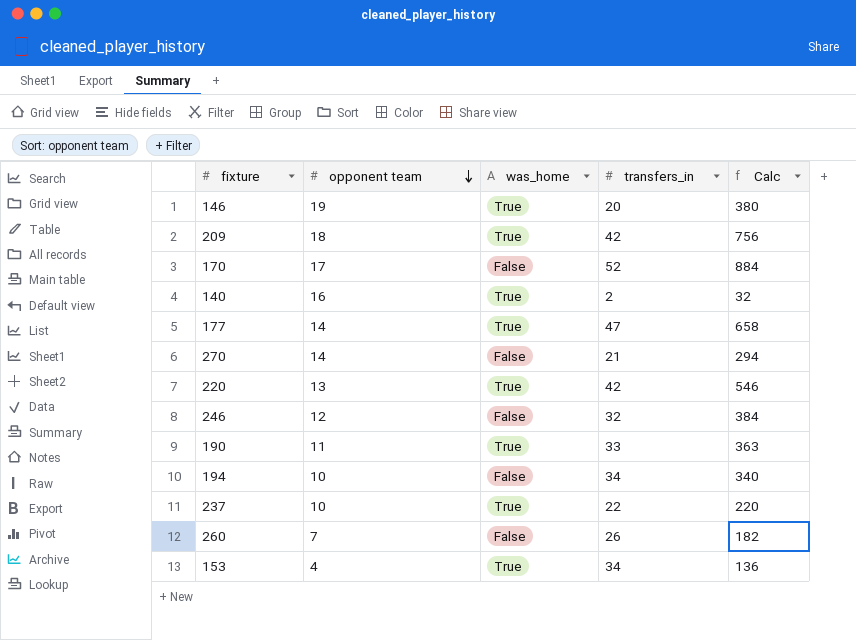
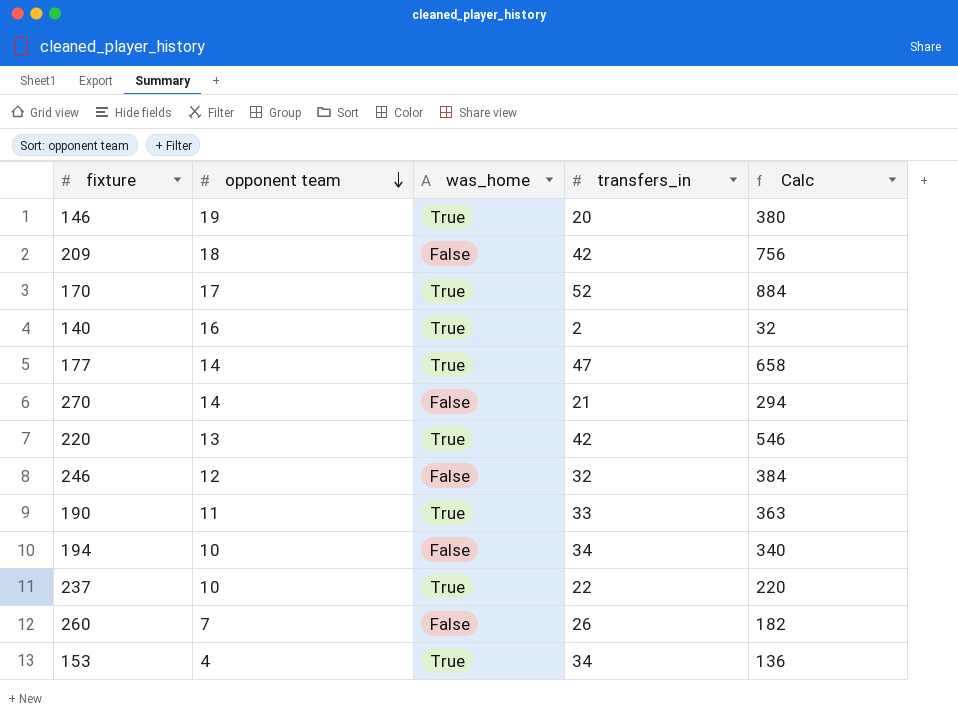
209 | was_home: True -> False
170 | was_home: False -> True

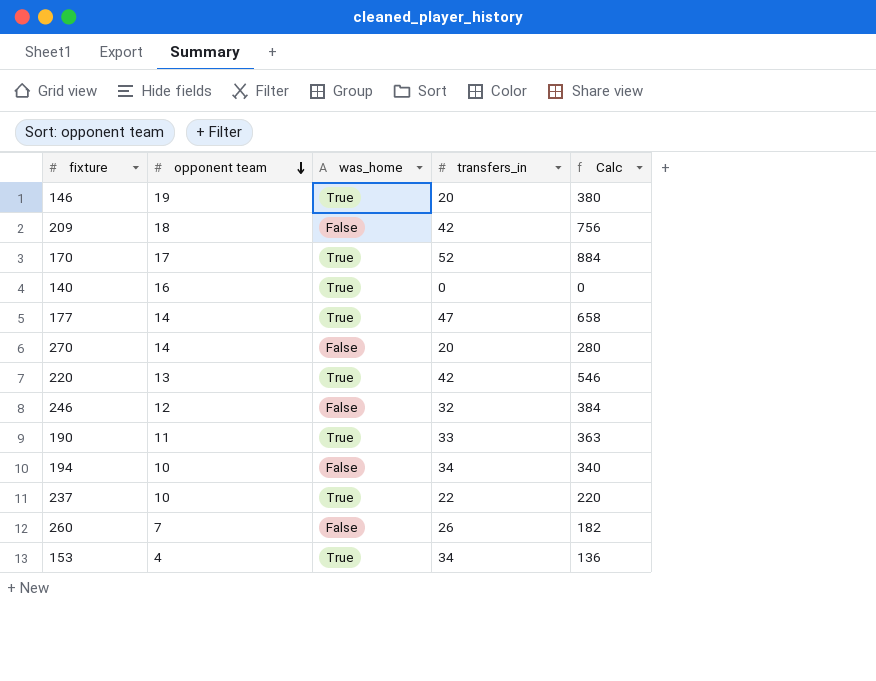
140 | transfers_in: 2 -> 0
140 | Calc: 32 -> 0
270 | transfers_in: 21 -> 20
270 | Calc: 294 -> 280

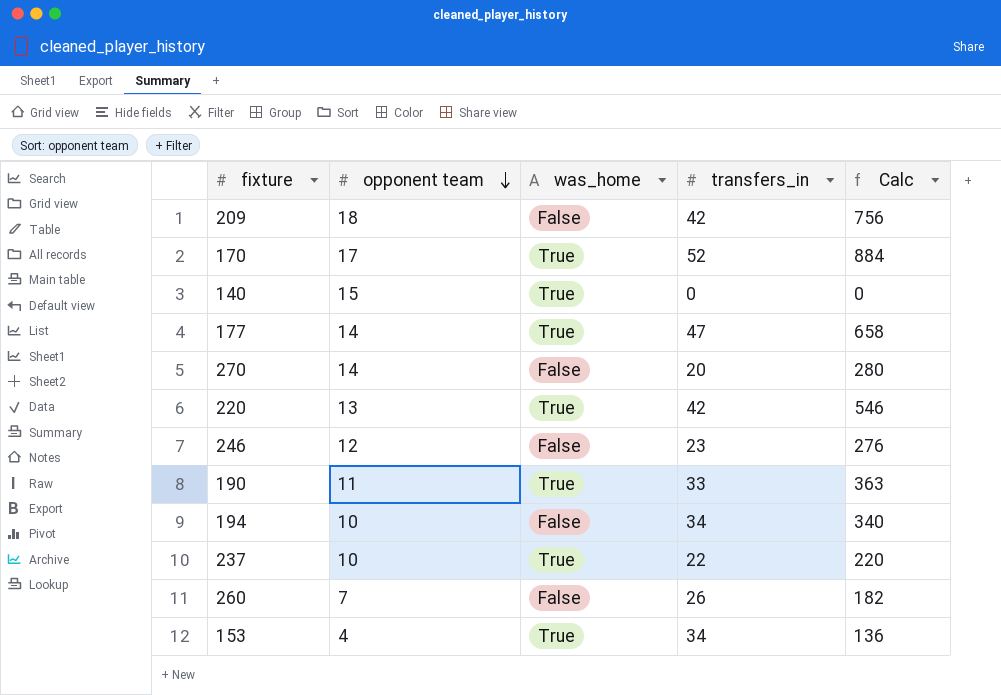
row 146: 19 | True | 20 | 380 -> none
140 | opponent team: 16 -> 15
246 | transfers_in: 32 -> 23
246 | Calc: 384 -> 276

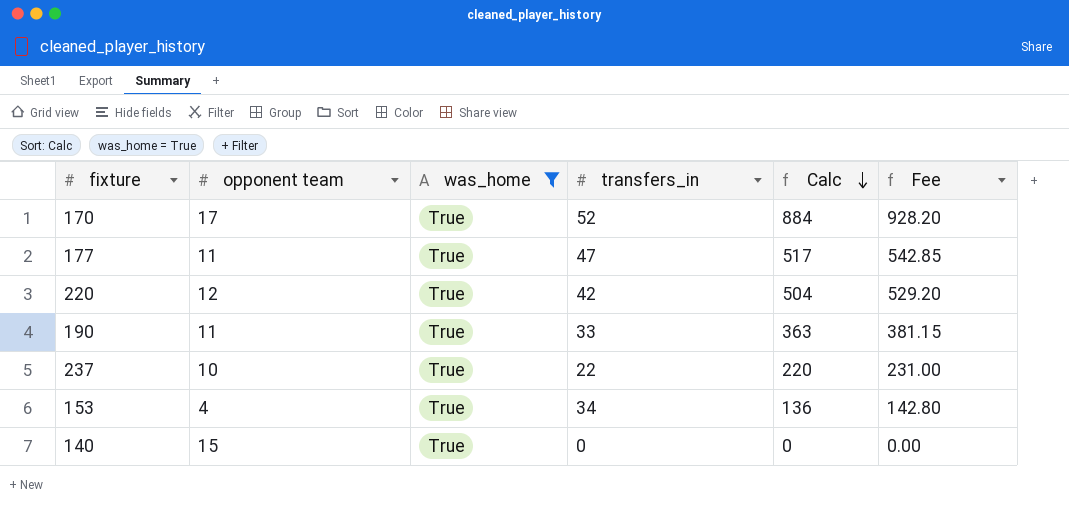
filter: none -> was_home = True
row order: opponent team descending -> Calc descending
column Fee | formula: none -> [Calc] * 1.05
177 | opponent team: 14 -> 11
177 | Calc: 658 -> 517
220 | opponent team: 13 -> 12
220 | Calc: 546 -> 504

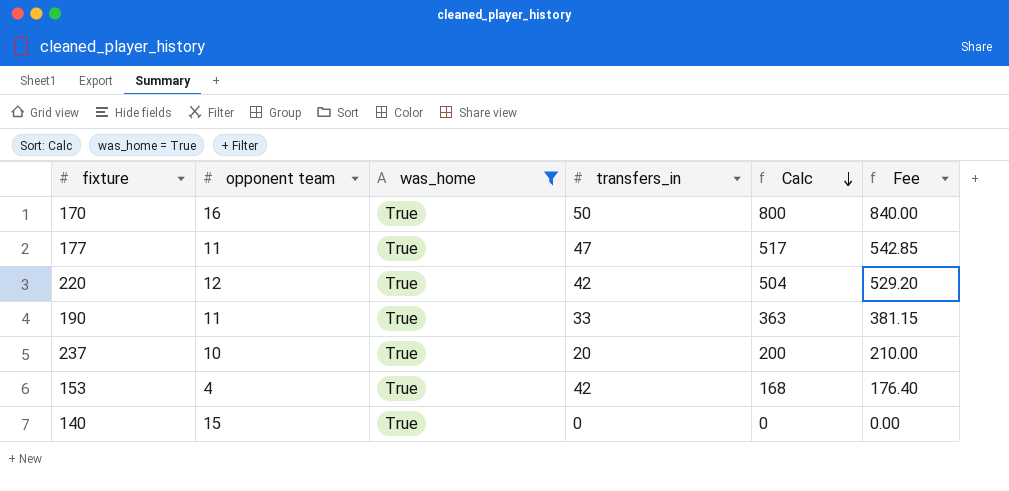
170 | opponent team: 17 -> 16
170 | transfers_in: 52 -> 50
170 | Calc: 884 -> 800
170 | Fee: 928.20 -> 840.00
237 | transfers_in: 22 -> 20
237 | Calc: 220 -> 200
237 | Fee: 231.00 -> 210.00
153 | transfers_in: 34 -> 42
153 | Calc: 136 -> 168
153 | Fee: 142.80 -> 176.40

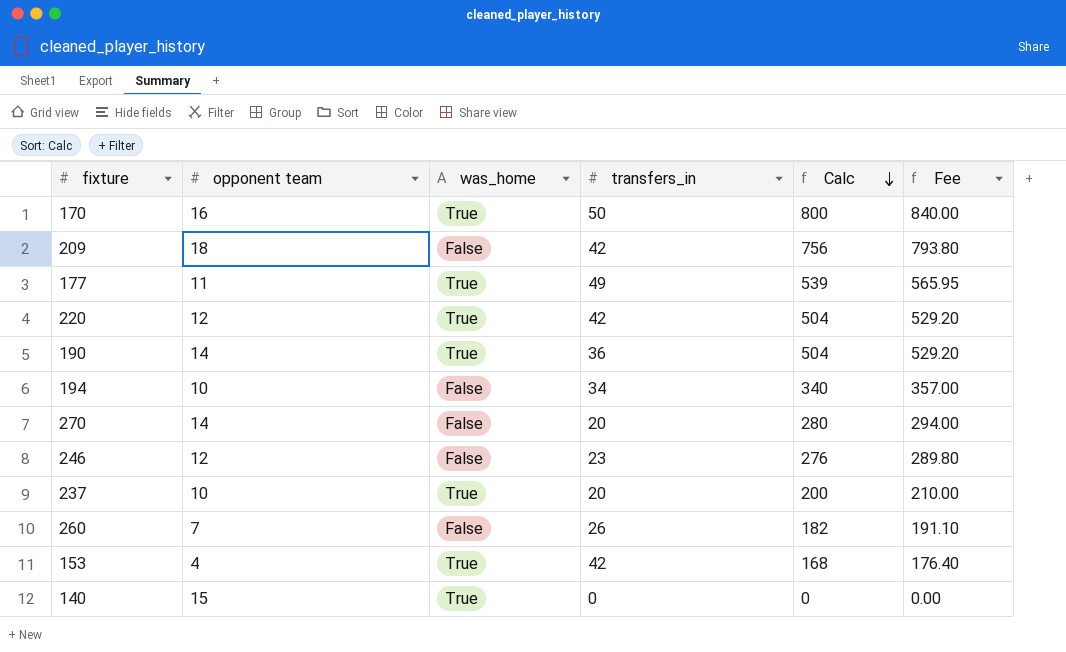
filter: was_home = True -> none
177 | transfers_in: 47 -> 49
177 | Calc: 517 -> 539
177 | Fee: 542.85 -> 565.95
190 | opponent team: 11 -> 14
190 | transfers_in: 33 -> 36
190 | Calc: 363 -> 504
190 | Fee: 381.15 -> 529.20

